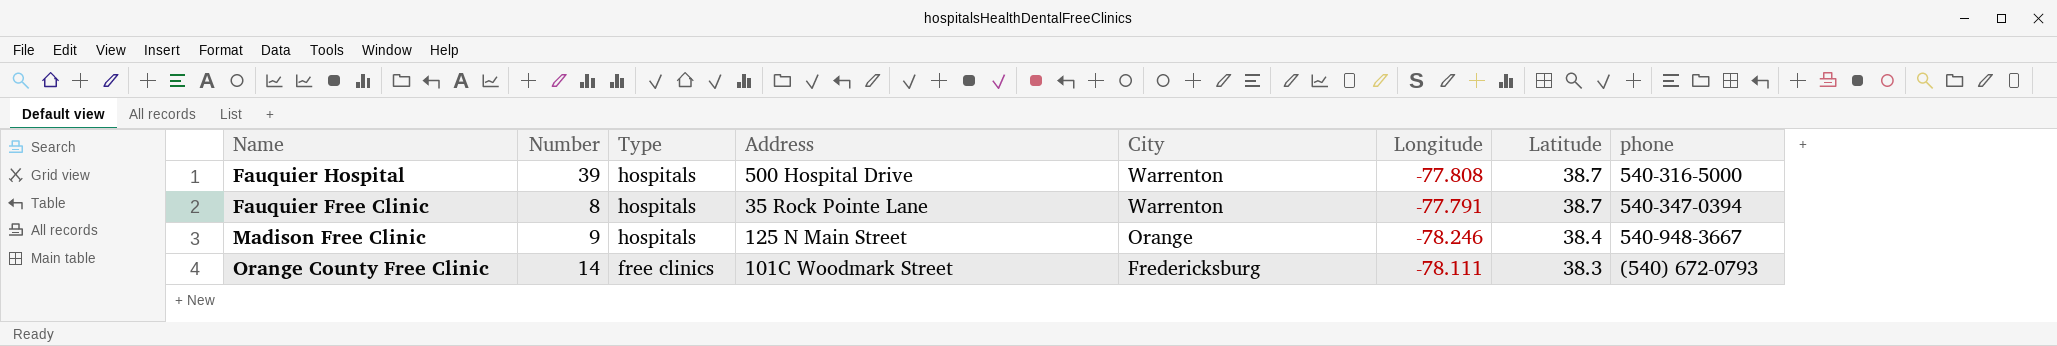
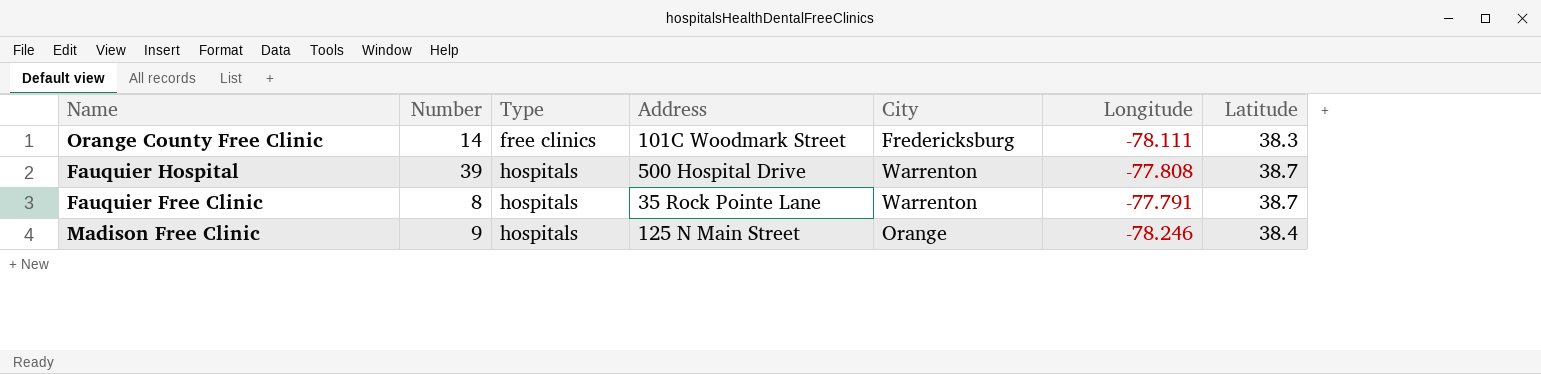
row order: Type descending -> Type ascending
column phone | position: 8 -> none

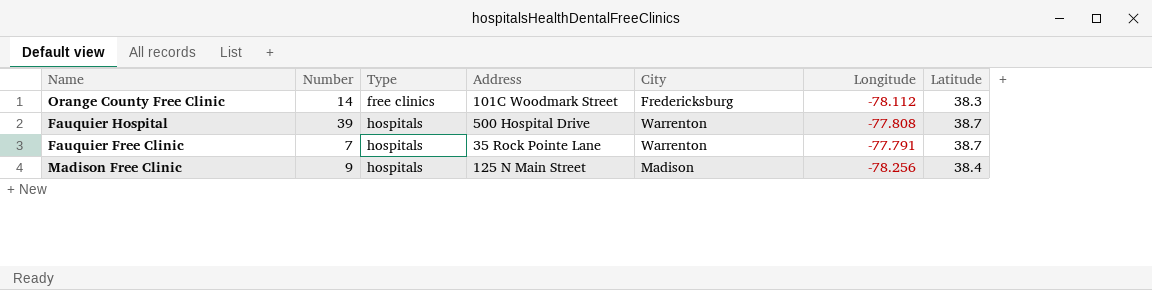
Orange County Free Clinic | Longitude: -78.111 -> -78.112
Fauquier Free Clinic | Number: 8 -> 7
Madison Free Clinic | City: Orange -> Madison
Madison Free Clinic | Longitude: -78.246 -> -78.256

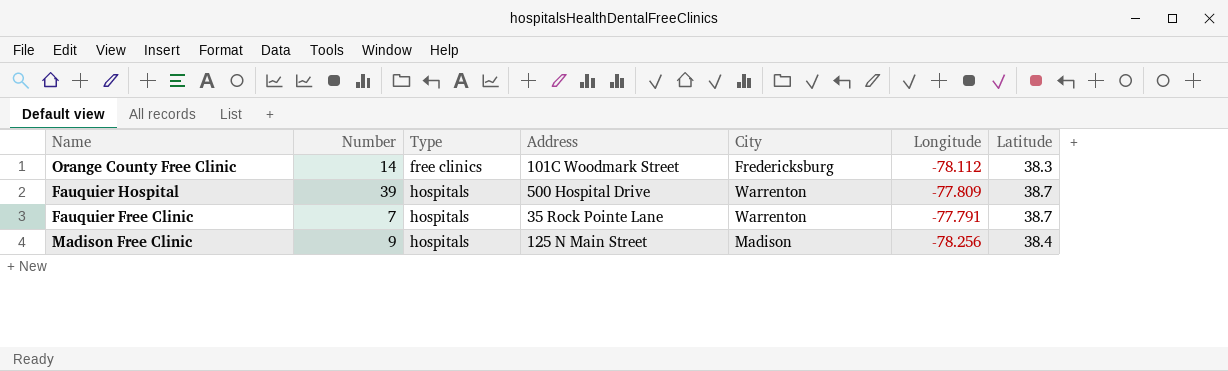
Fauquier Hospital | Longitude: -77.808 -> -77.809

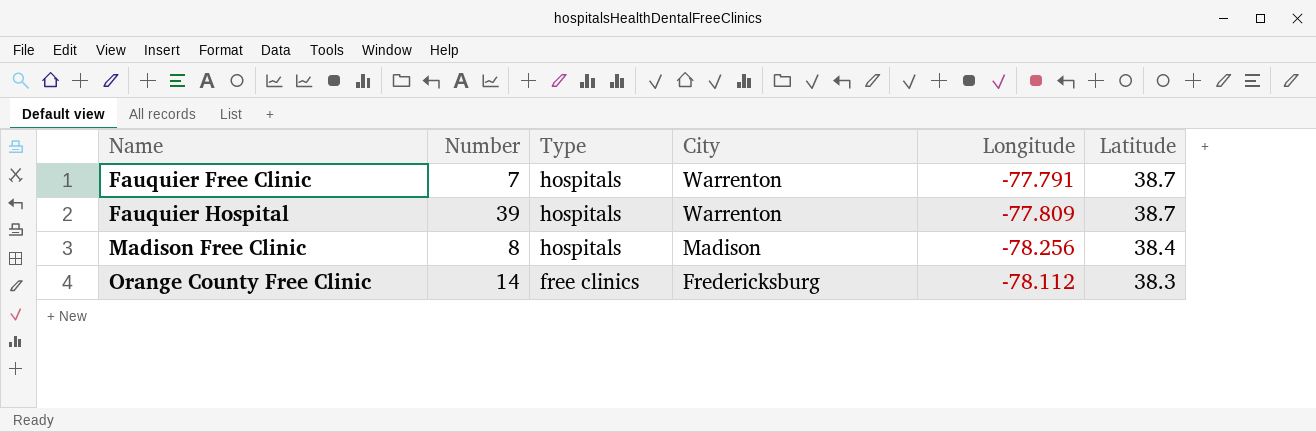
row order: Type ascending -> Name ascending
column Address | position: 4 -> none
Madison Free Clinic | Number: 9 -> 8

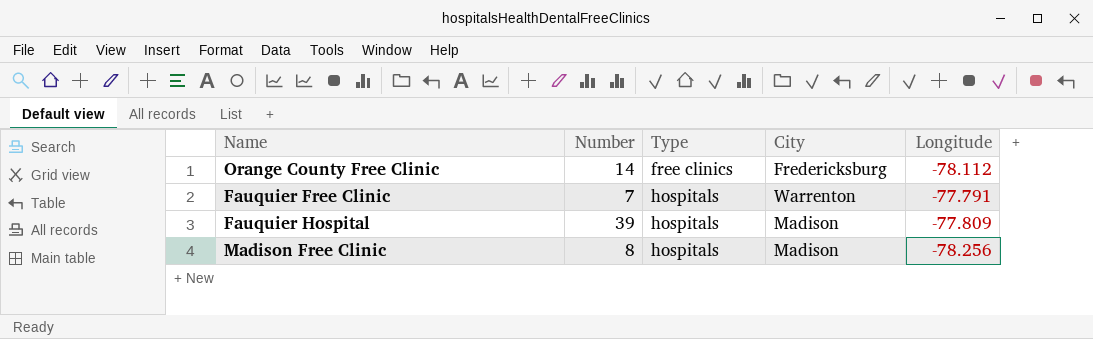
row order: Name ascending -> Type ascending
column Latitude | position: 6 -> none
Fauquier Hospital | City: Warrenton -> Madison

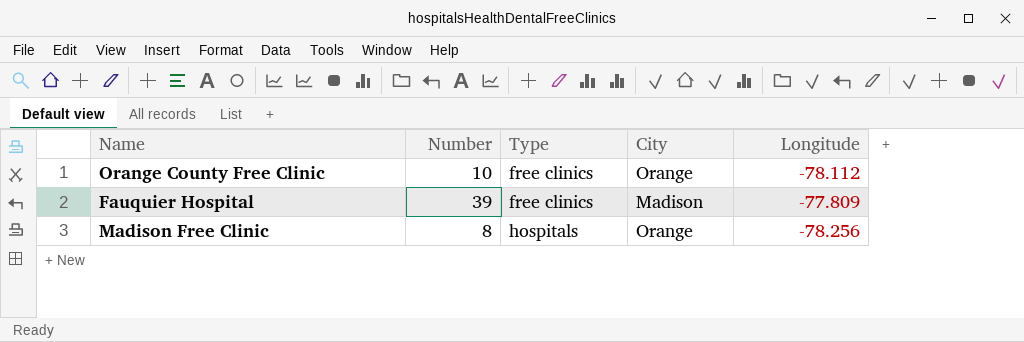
row Fauquier Free Clinic: 7 | hospitals | Warrenton | -77.791 -> none
Orange County Free Clinic | Number: 14 -> 10
Orange County Free Clinic | City: Fredericksburg -> Orange
Fauquier Hospital | Type: hospitals -> free clinics
Madison Free Clinic | City: Madison -> Orange

